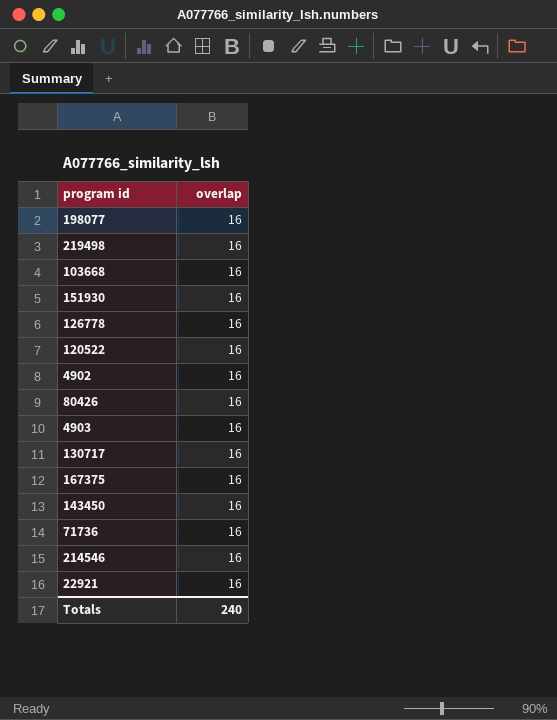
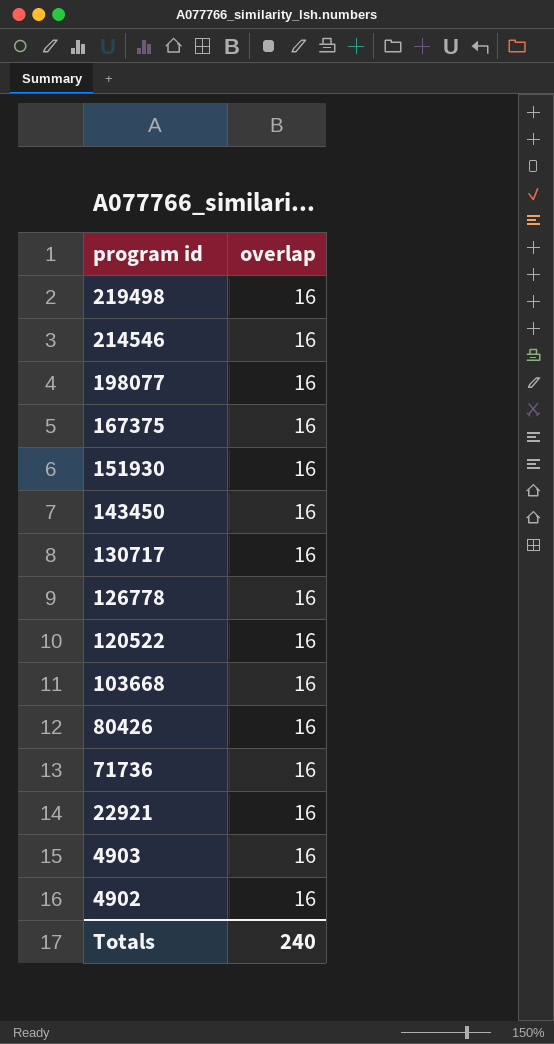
row order: none -> program id descending

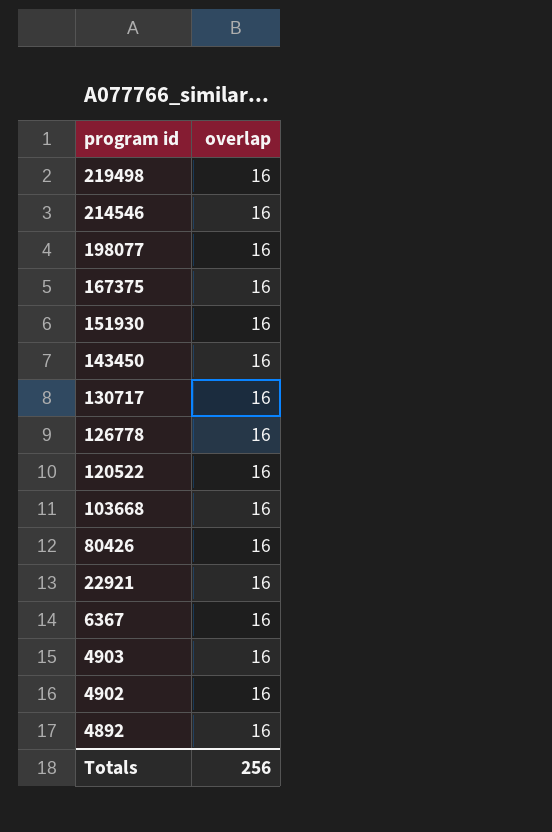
row 71736: 16 -> none
row 6367: none -> 16
row 4892: none -> 16
Totals | overlap: 240 -> 256

